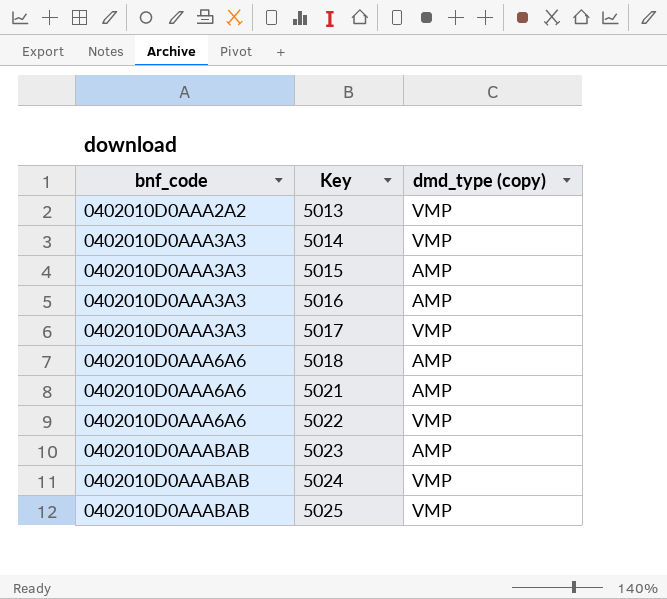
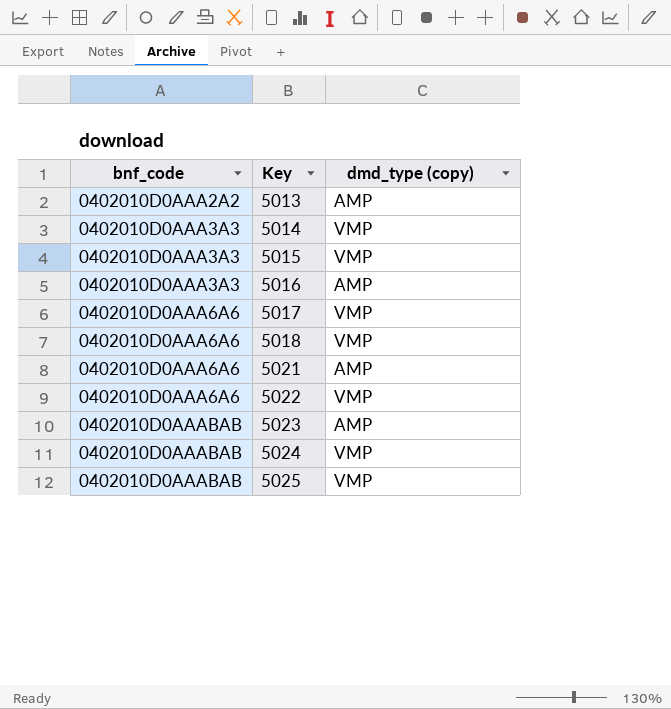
5013 | dmd_type (copy): VMP -> AMP
5015 | dmd_type (copy): AMP -> VMP
5017 | bnf_code: 0402010D0AAA3A3 -> 0402010D0AAA6A6
5018 | dmd_type (copy): AMP -> VMP

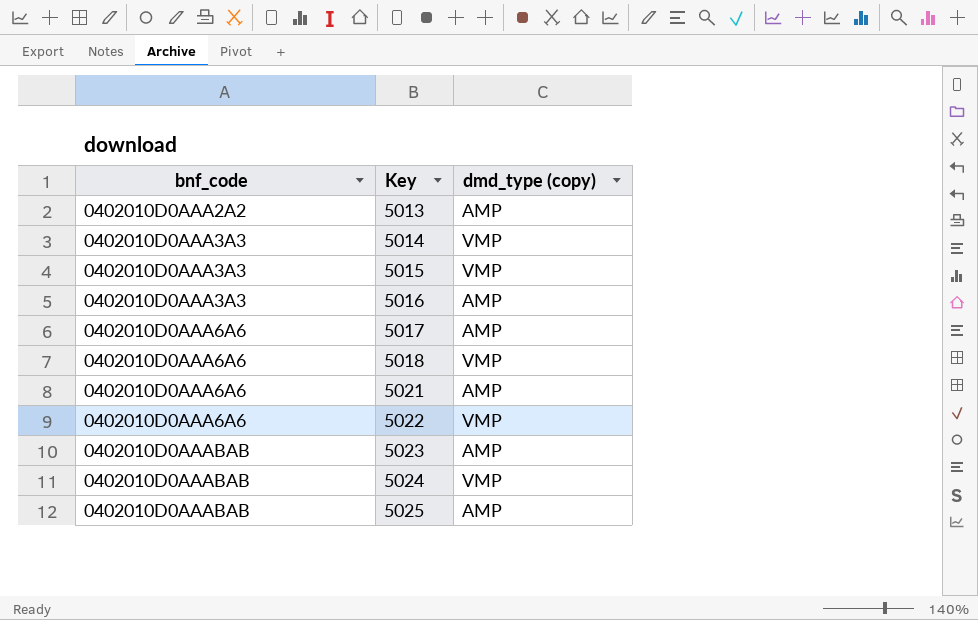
5017 | dmd_type (copy): VMP -> AMP
5025 | dmd_type (copy): VMP -> AMP

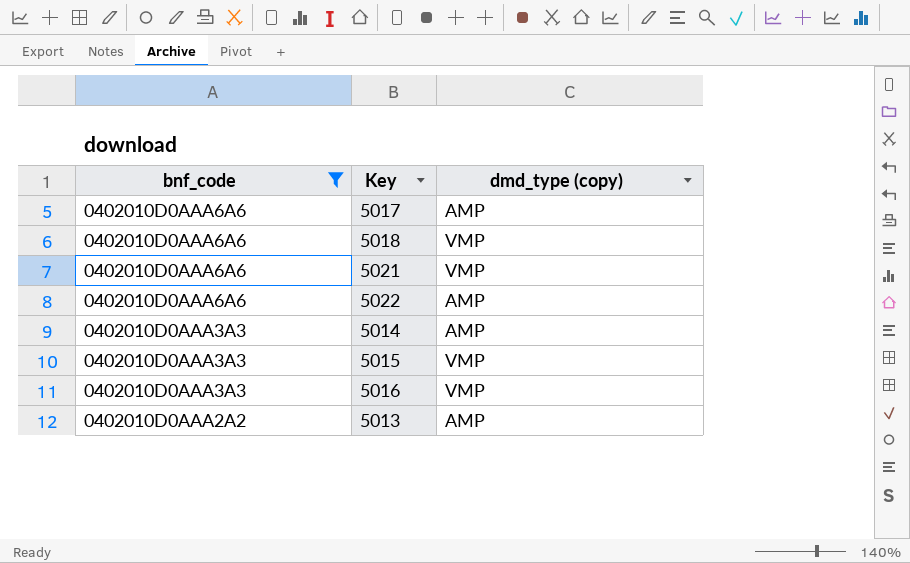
filter: none -> bnf_code != 0402010D0AAABAB
row order: bnf_code ascending -> bnf_code descending
5021 | dmd_type (copy): AMP -> VMP
5022 | dmd_type (copy): VMP -> AMP
5014 | dmd_type (copy): VMP -> AMP
5016 | dmd_type (copy): AMP -> VMP

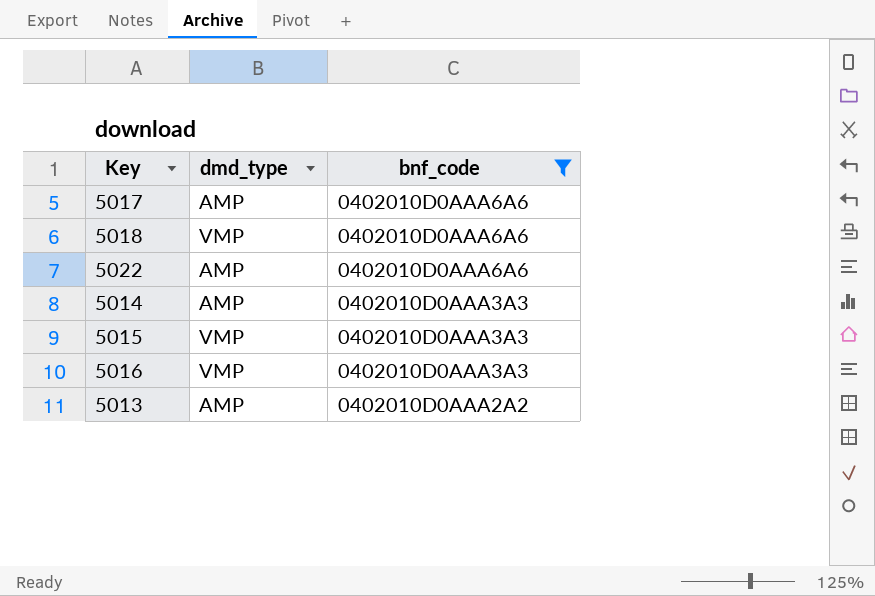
column name: dmd_type (copy) -> dmd_type
column bnf_code | position: 1 -> 3
row 5021: 0402010D0AAA6A6 | VMP -> none

